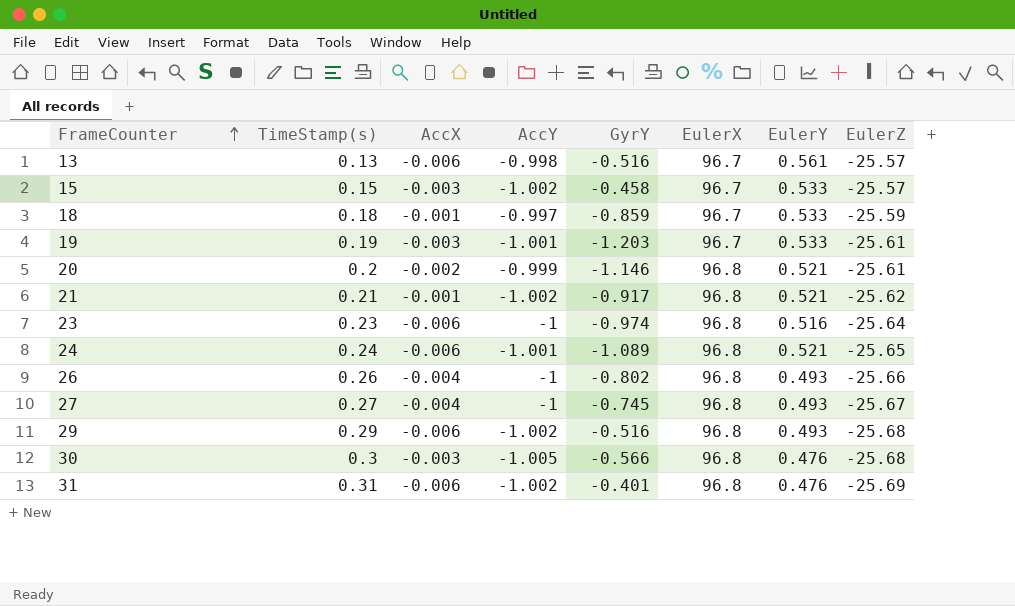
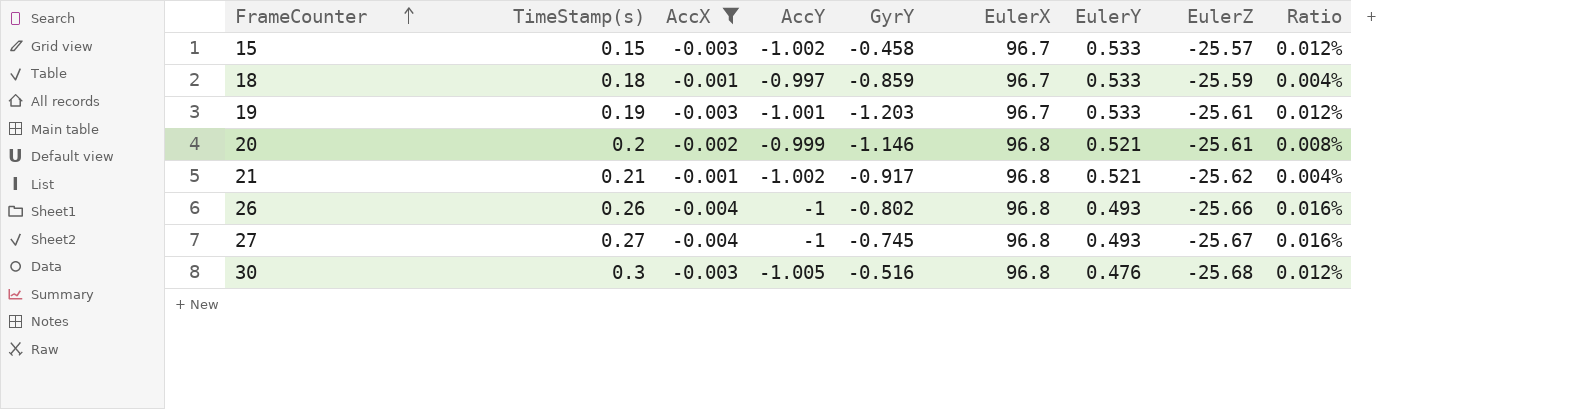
filter: none -> AccX != -0.006
column Ratio | formula: none -> [AccX] / [EulerZ]
30 | GyrY: -0.566 -> -0.516

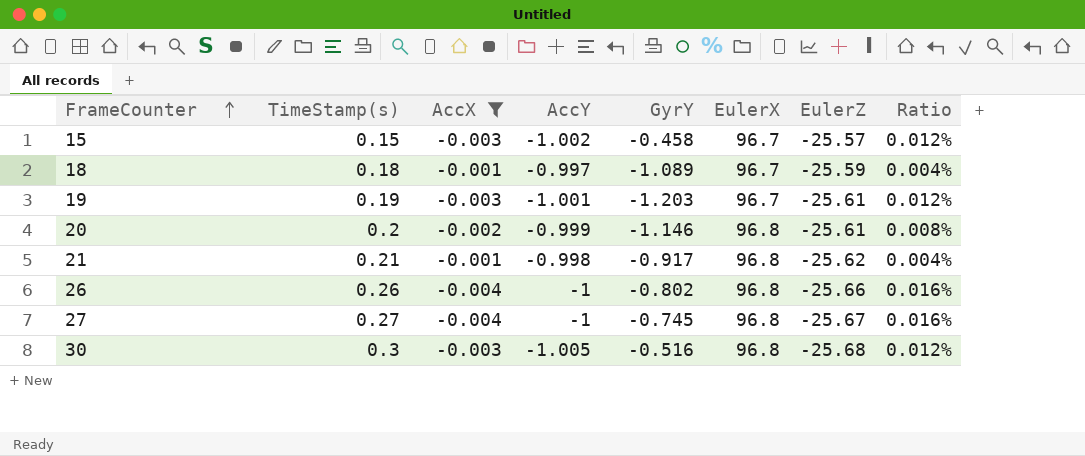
column EulerY | position: 7 -> none
18 | GyrY: -0.859 -> -1.089
21 | AccY: -1.002 -> -0.998

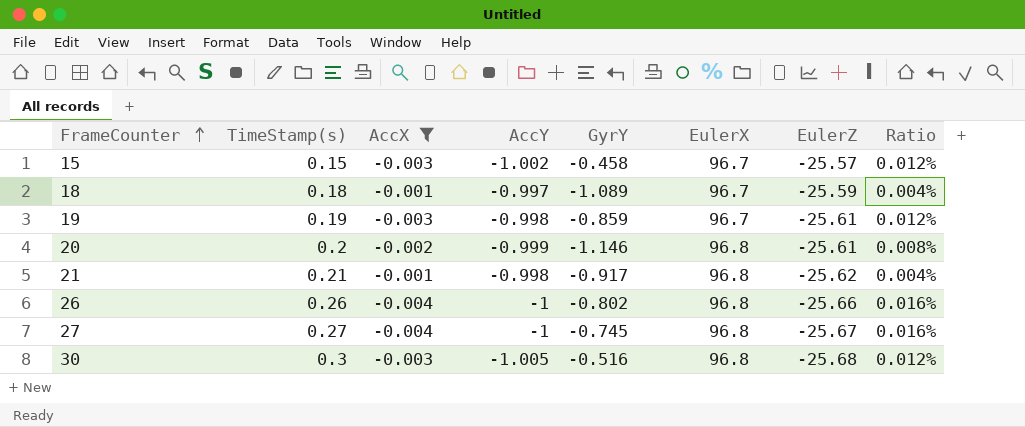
19 | AccY: -1.001 -> -0.998
19 | GyrY: -1.203 -> -0.859

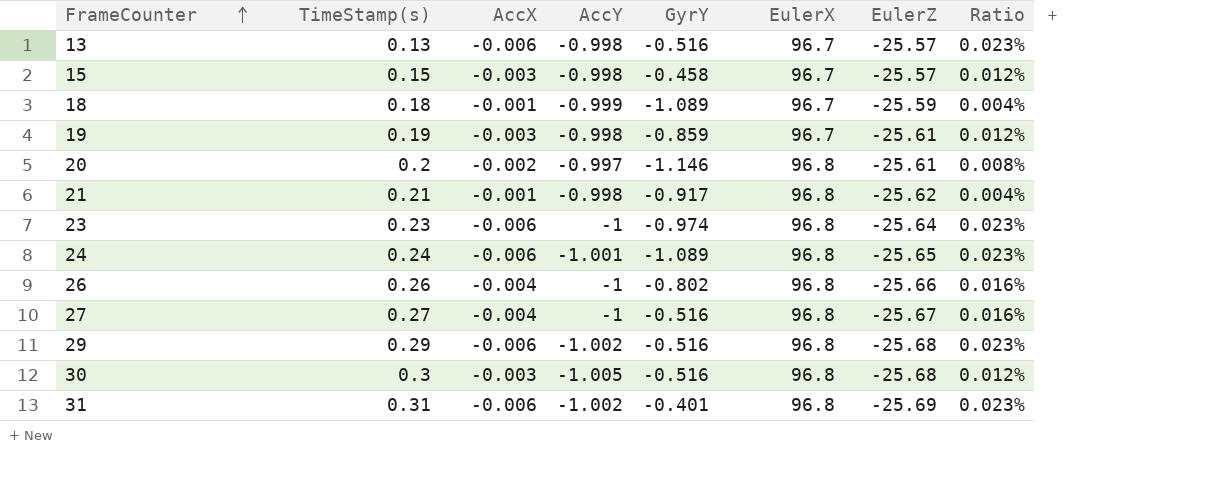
filter: AccX != -0.006 -> none
15 | AccY: -1.002 -> -0.998
18 | AccY: -0.997 -> -0.999
20 | AccY: -0.999 -> -0.997
27 | GyrY: -0.745 -> -0.516

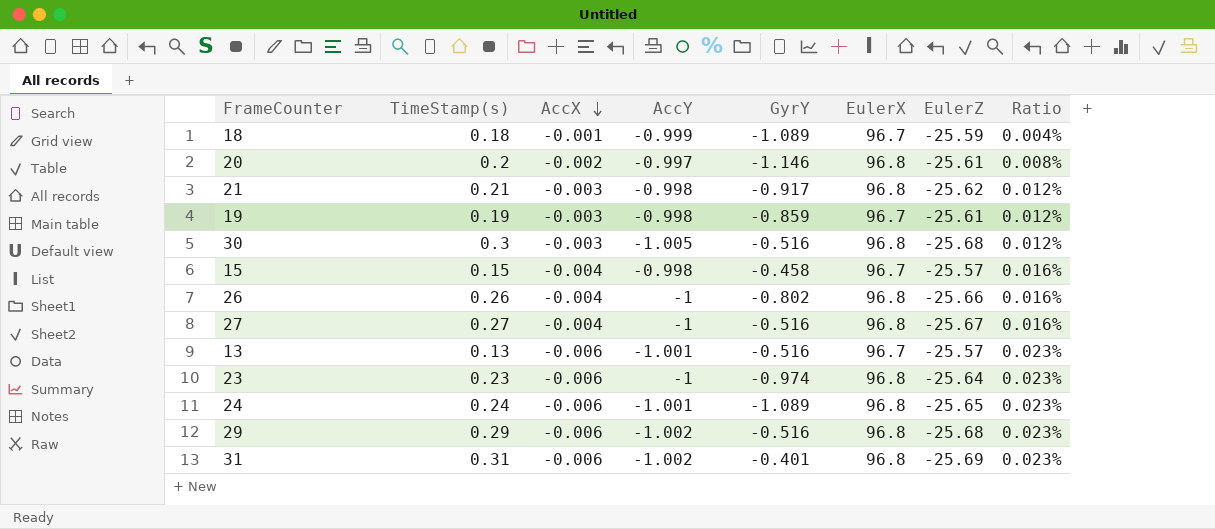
row order: FrameCounter ascending -> AccX descending
21 | AccX: -0.001 -> -0.003
21 | Ratio: 0.004% -> 0.012%
15 | AccX: -0.003 -> -0.004
15 | Ratio: 0.012% -> 0.016%
13 | AccY: -0.998 -> -1.001

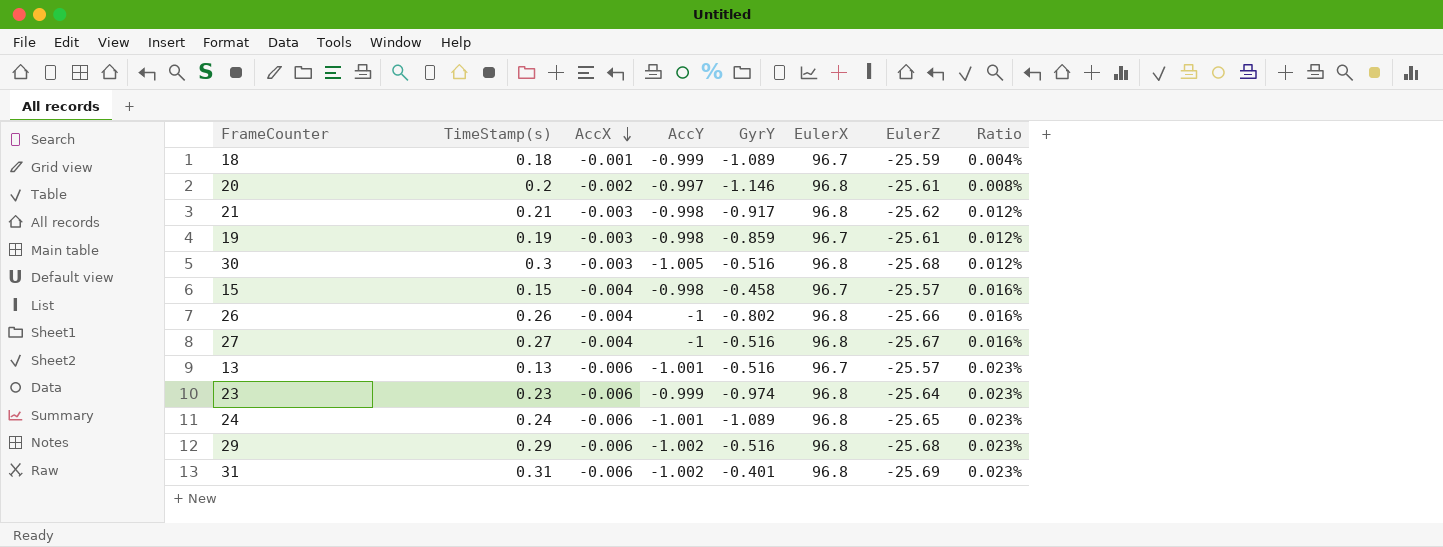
23 | AccY: -1 -> -0.999

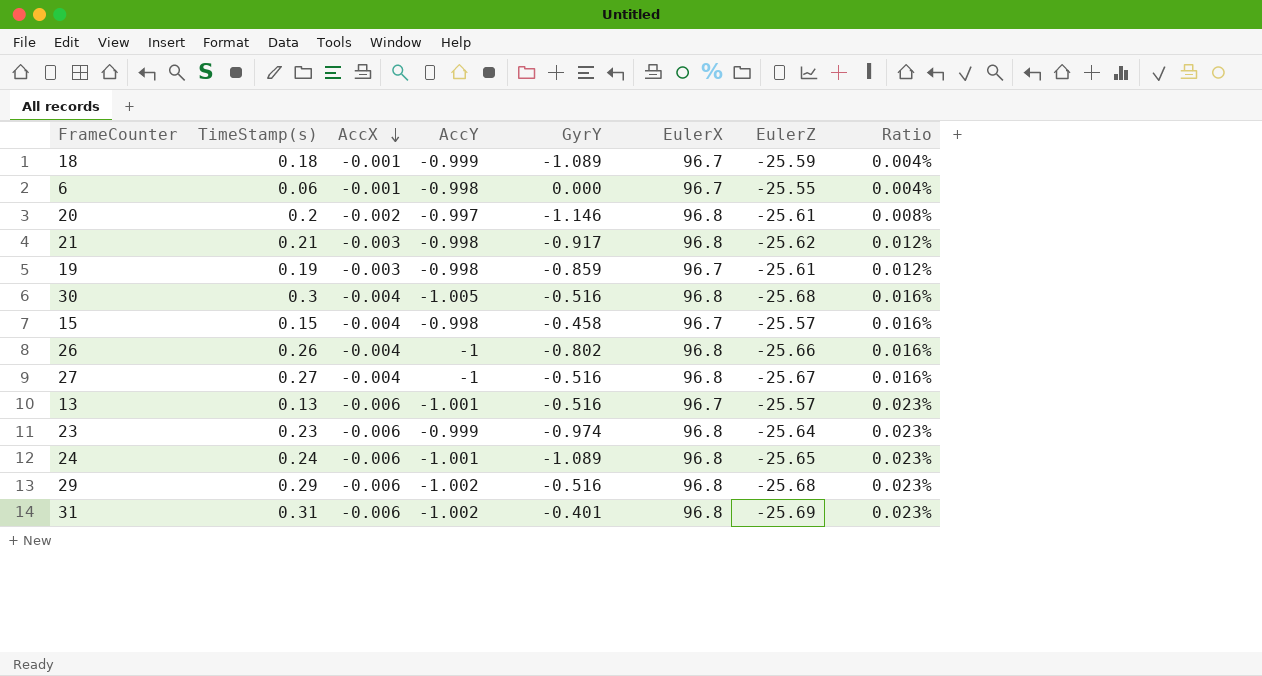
row 6: none -> 0.06 | -0.001 | -0.998 | 0.000 | 96.7 | -25.55 | 0.004%
30 | AccX: -0.003 -> -0.004
30 | Ratio: 0.012% -> 0.016%

